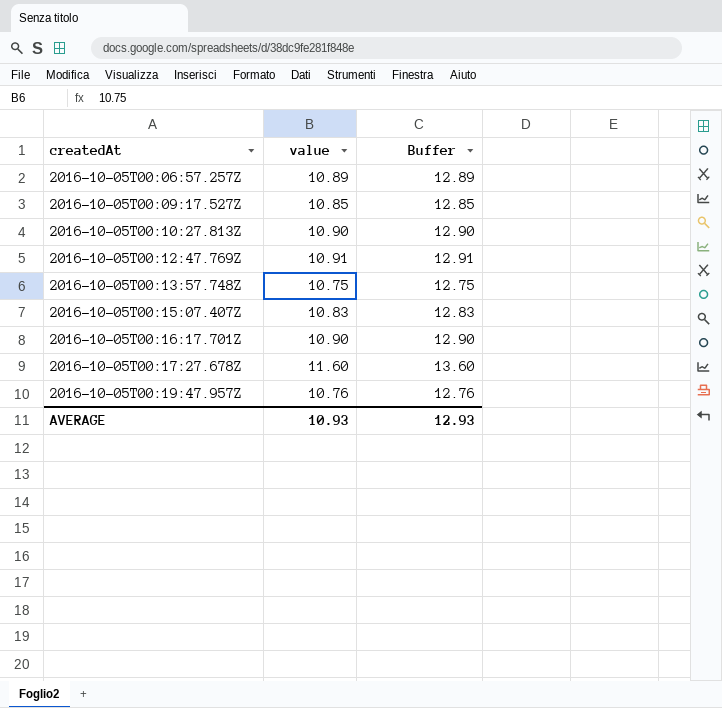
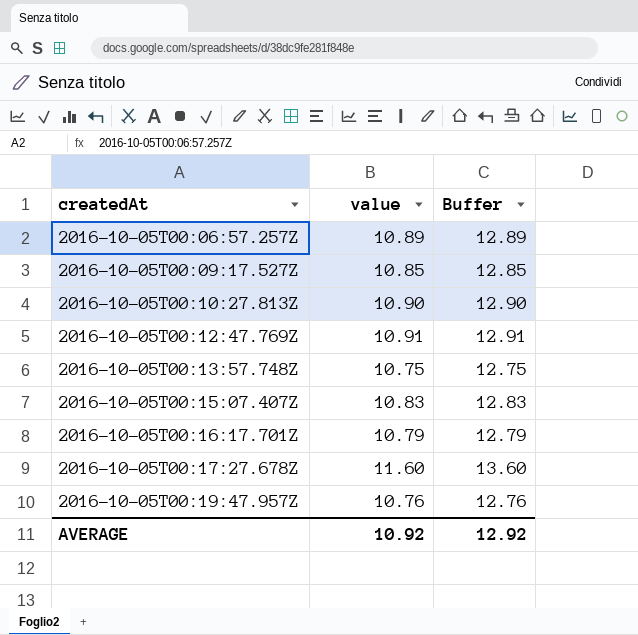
2016-10-05T00:16:17.701Z | value: 10.90 -> 10.79
2016-10-05T00:16:17.701Z | Buffer: 12.90 -> 12.79
AVERAGE | value: 10.93 -> 10.92
AVERAGE | Buffer: 12.93 -> 12.92

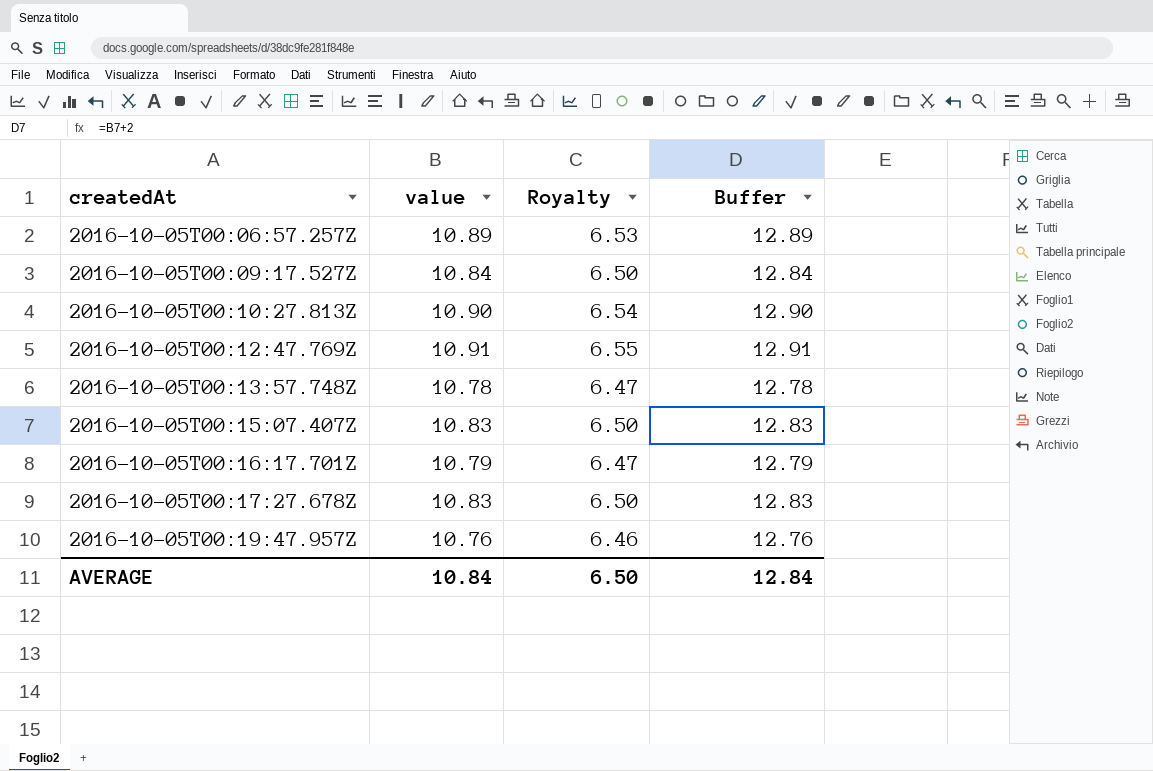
column Royalty | formula: none -> [value] * 0.6
2016-10-05T00:09:17.527Z | value: 10.85 -> 10.84
2016-10-05T00:09:17.527Z | Buffer: 12.85 -> 12.84
2016-10-05T00:13:57.748Z | value: 10.75 -> 10.78
2016-10-05T00:13:57.748Z | Buffer: 12.75 -> 12.78
2016-10-05T00:17:27.678Z | value: 11.60 -> 10.83
2016-10-05T00:17:27.678Z | Buffer: 13.60 -> 12.83
AVERAGE | value: 10.92 -> 10.84
AVERAGE | Buffer: 12.92 -> 12.84

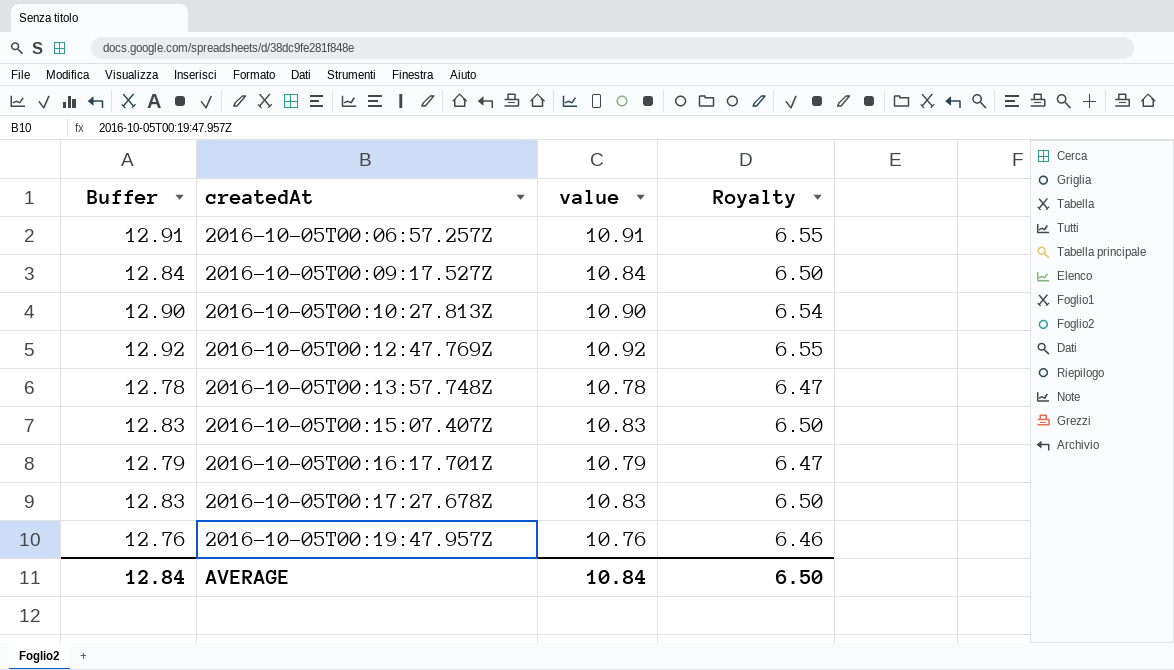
column Buffer | position: 4 -> 1
2016-10-05T00:06:57.257Z | Buffer: 12.89 -> 12.91
2016-10-05T00:06:57.257Z | value: 10.89 -> 10.91
2016-10-05T00:06:57.257Z | Royalty: 6.53 -> 6.55
2016-10-05T00:12:47.769Z | Buffer: 12.91 -> 12.92
2016-10-05T00:12:47.769Z | value: 10.91 -> 10.92

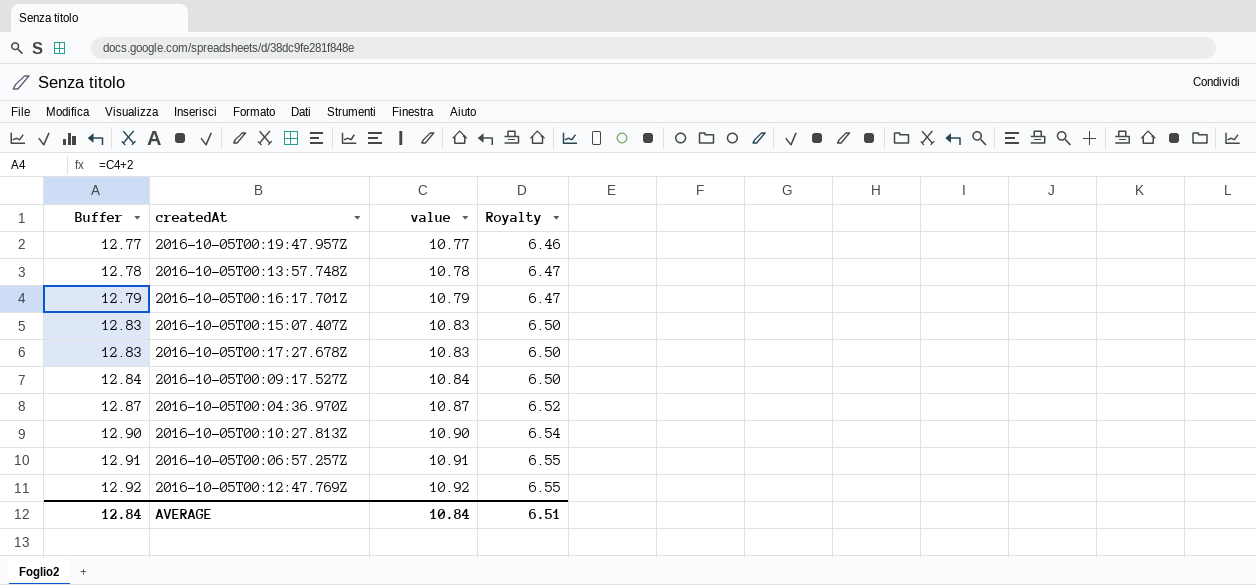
row order: createdAt ascending -> Buffer ascending
2016-10-05T00:19:47.957Z | Buffer: 12.76 -> 12.77
2016-10-05T00:19:47.957Z | value: 10.76 -> 10.77
row 2016-10-05T00:04:36.970Z: none -> 12.87 | 10.87 | 6.52
AVERAGE | Royalty: 6.50 -> 6.51

